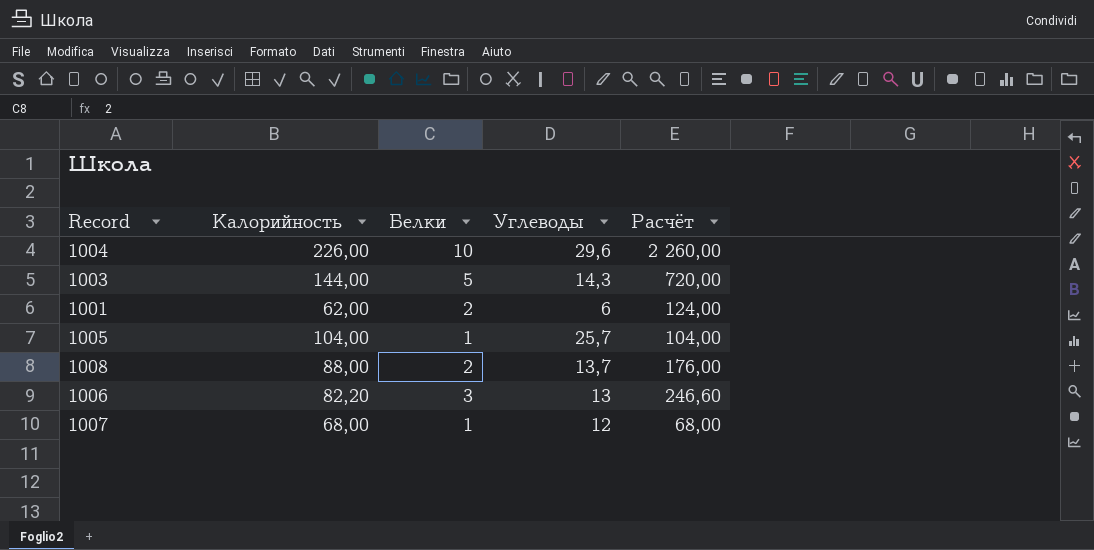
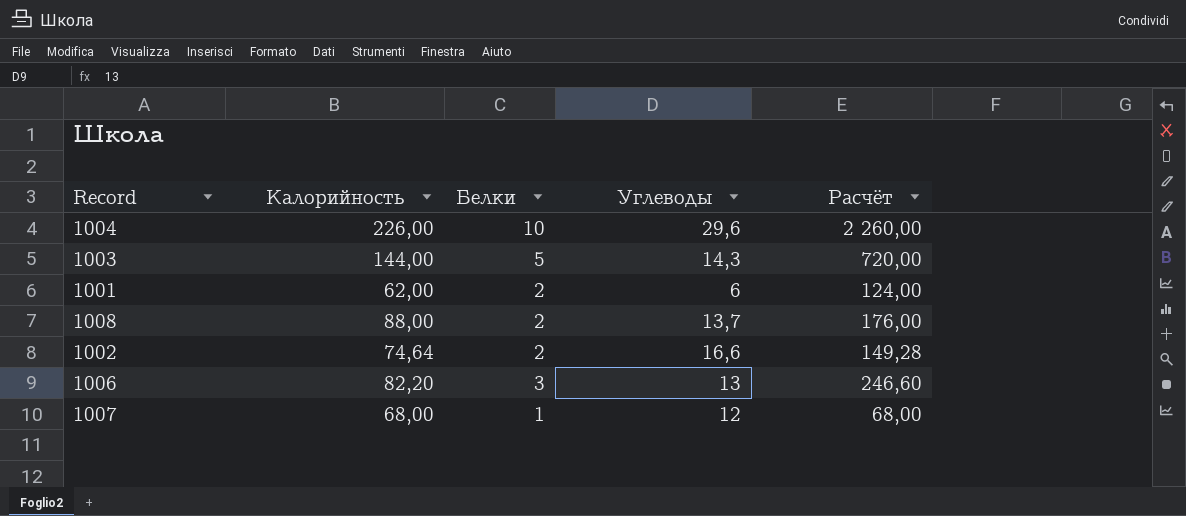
row 1005: 104,00 | 1 | 25,7 | 104,00 -> none
row 1002: none -> 74,64 | 2 | 16,6 | 149,28

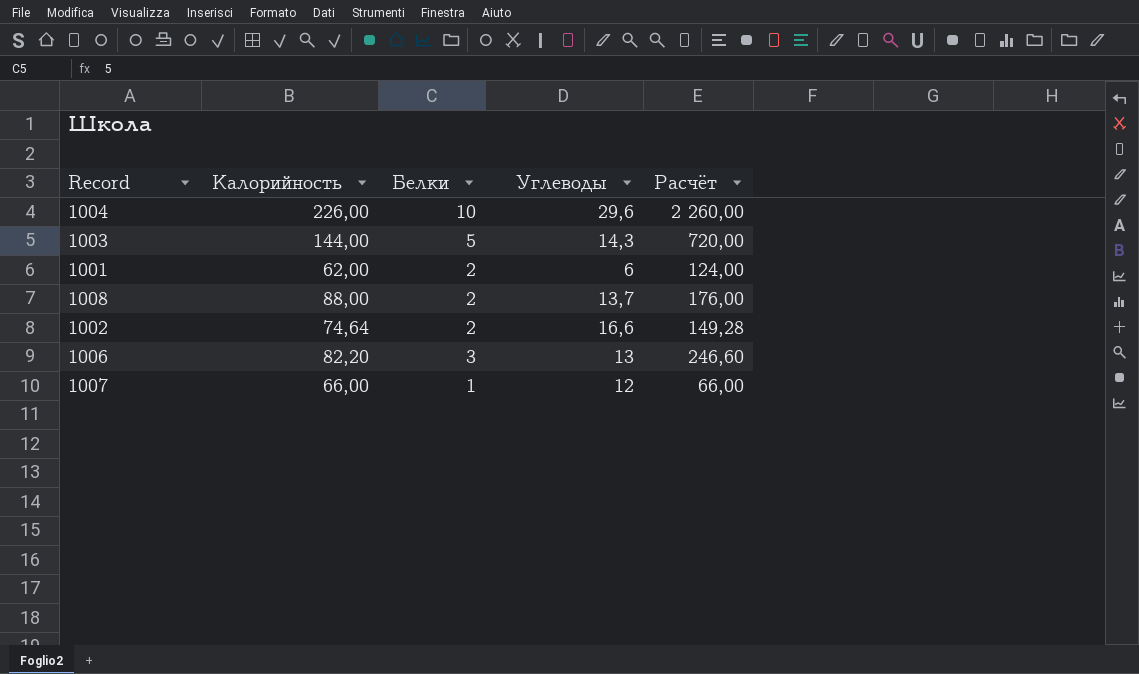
1007 | Калорийность: 68,00 -> 66,00
1007 | Расчёт: 68,00 -> 66,00

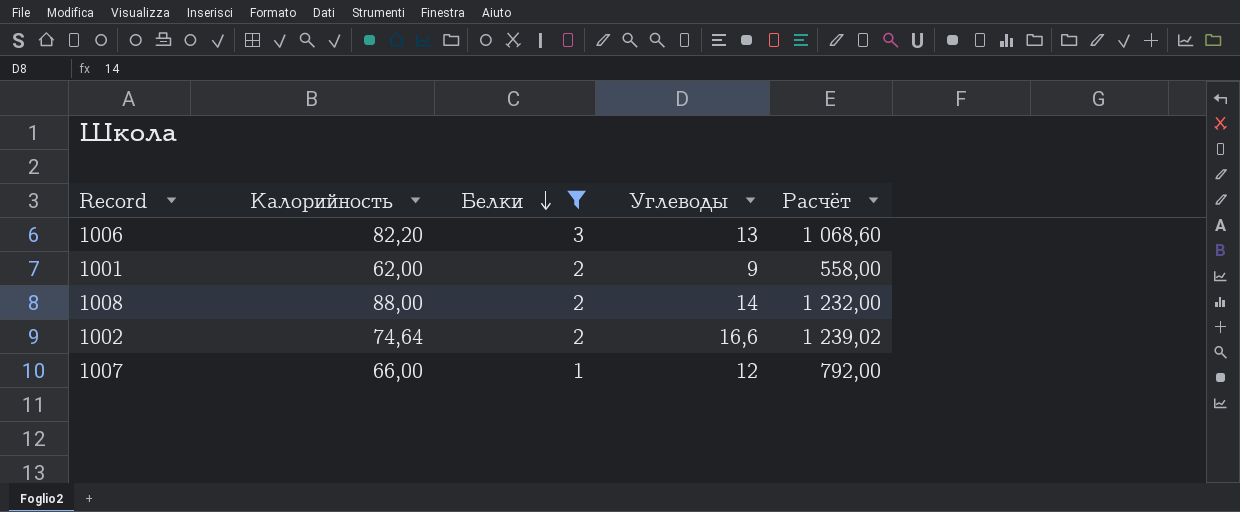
filter: none -> Белки <= 3
row order: none -> Белки descending
column Расчёт | formula: [Калорийность] * [Белки] -> [Калорийность] * [Углеводы]
1001 | Углеводы: 6 -> 9
1008 | Углеводы: 13,7 -> 14

